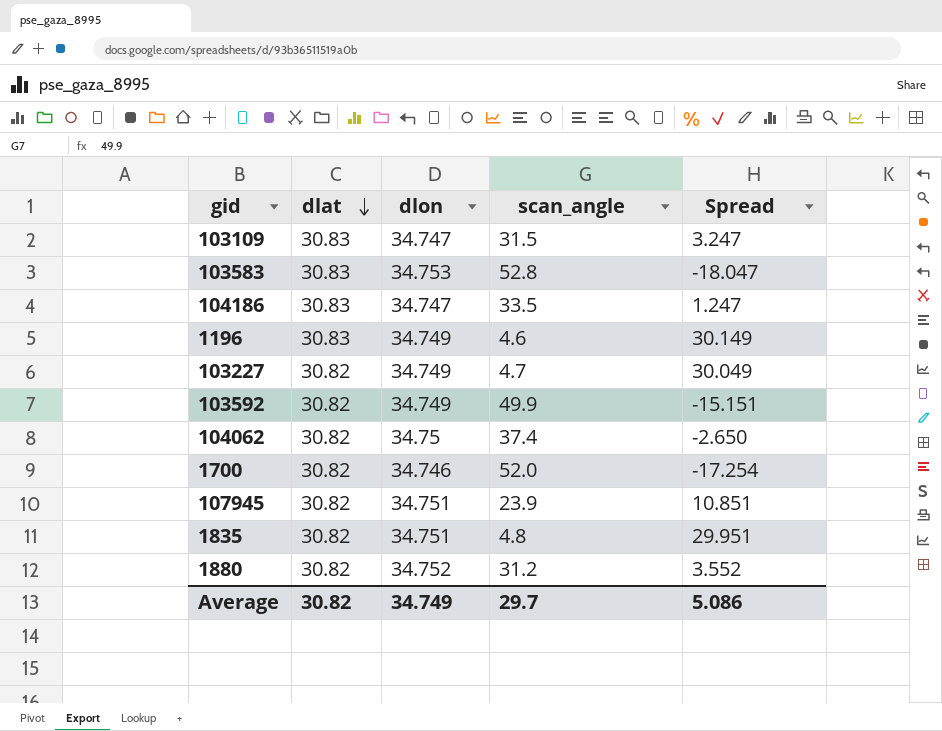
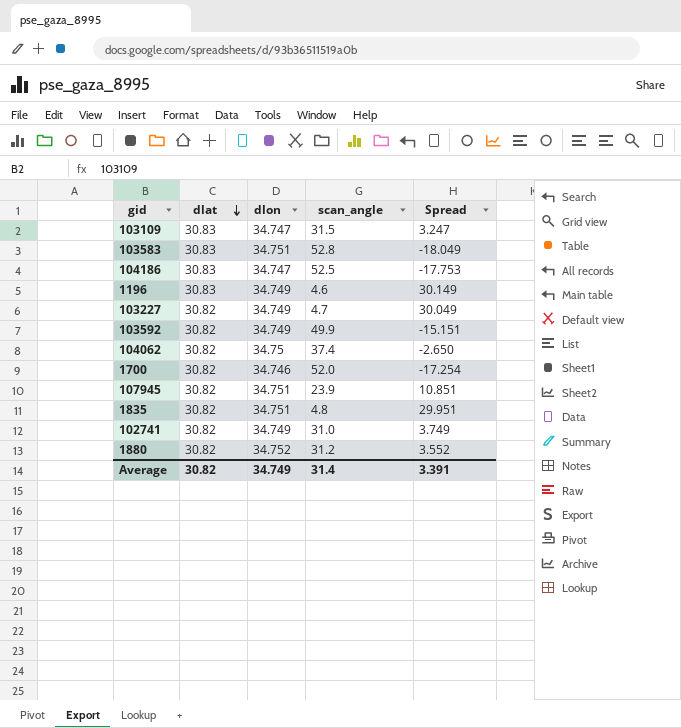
103583 | dlon: 34.753 -> 34.751
103583 | Spread: -18.047 -> -18.049
104186 | scan_angle: 33.5 -> 52.5
104186 | Spread: 1.247 -> -17.753
row 102741: none -> 30.82 | 34.749 | 31.0 | 3.749
Average | scan_angle: 29.7 -> 31.4
Average | Spread: 5.086 -> 3.391

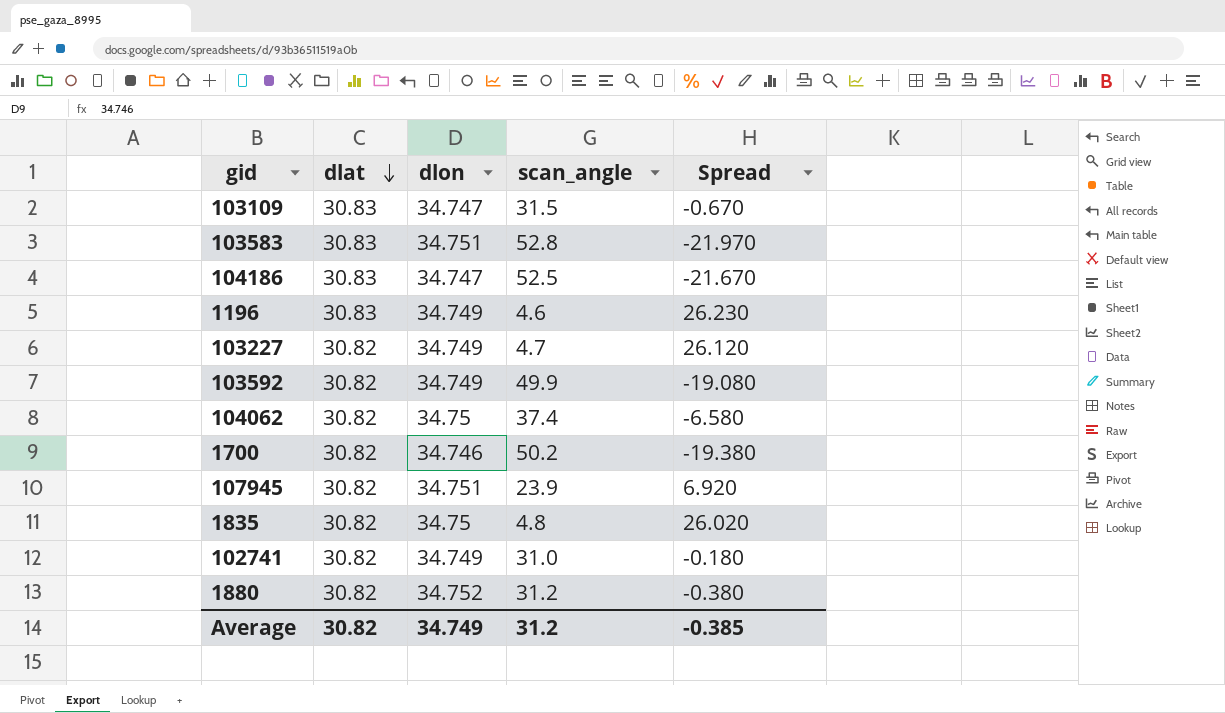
column Spread | formula: [dlon] - [scan_angle] -> [dlat] - [scan_angle]
1700 | scan_angle: 52.0 -> 50.2
1835 | dlon: 34.751 -> 34.75
Average | scan_angle: 31.4 -> 31.2
Average | Spread: 3.391 -> -0.385

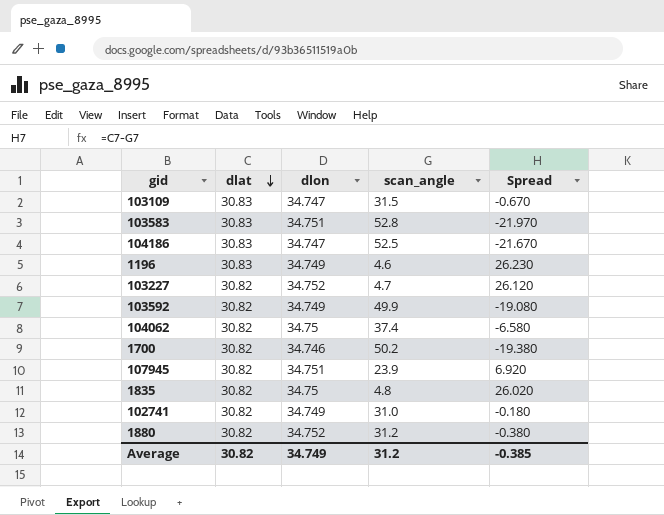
103227 | dlon: 34.749 -> 34.752

